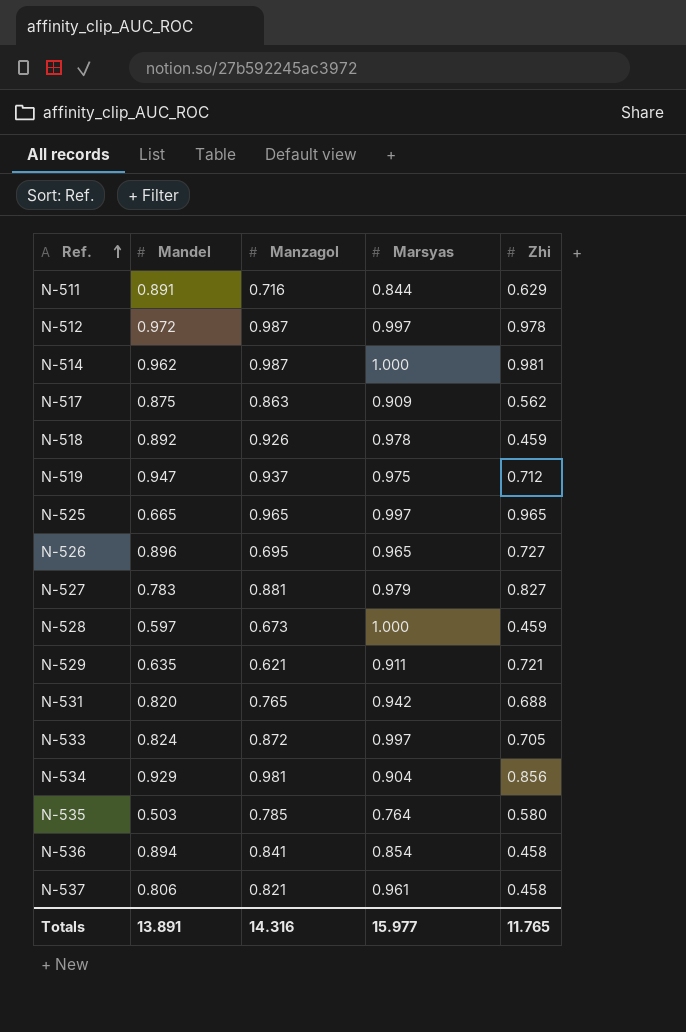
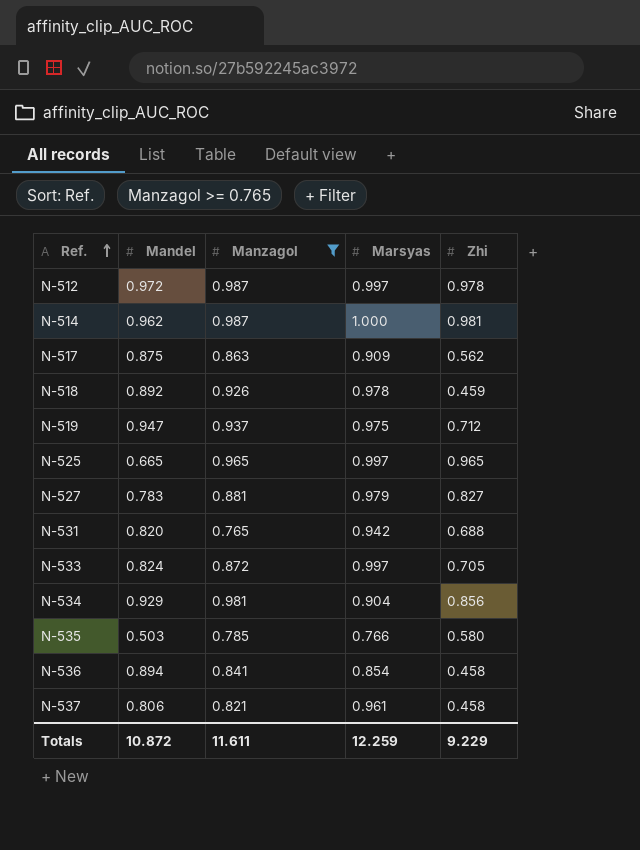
filter: none -> Manzagol >= 0.765
N-535 | Marsyas: 0.764 -> 0.766
Totals | Mandel: 13.891 -> 10.872
Totals | Manzagol: 14.316 -> 11.611
Totals | Marsyas: 15.977 -> 12.259
Totals | Zhi: 11.765 -> 9.229

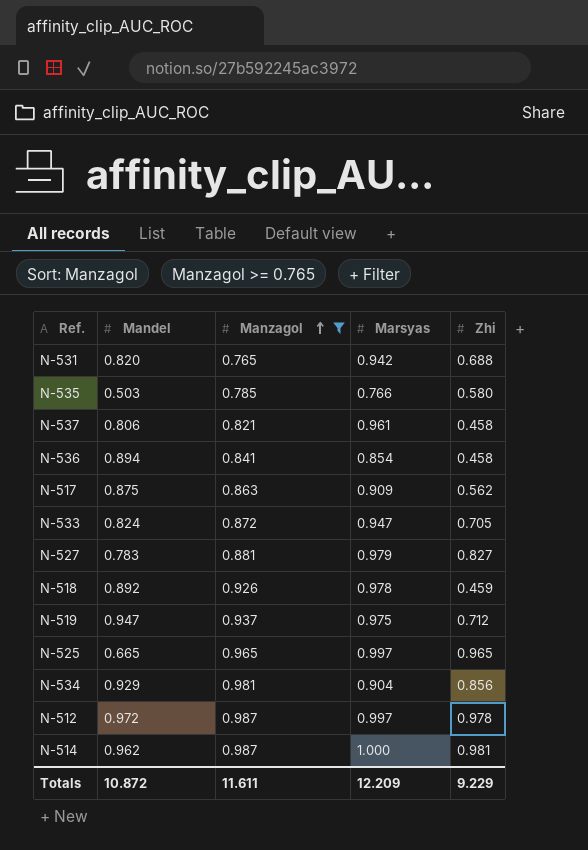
row order: Ref. ascending -> Manzagol ascending
N-533 | Marsyas: 0.997 -> 0.947
Totals | Marsyas: 12.259 -> 12.209

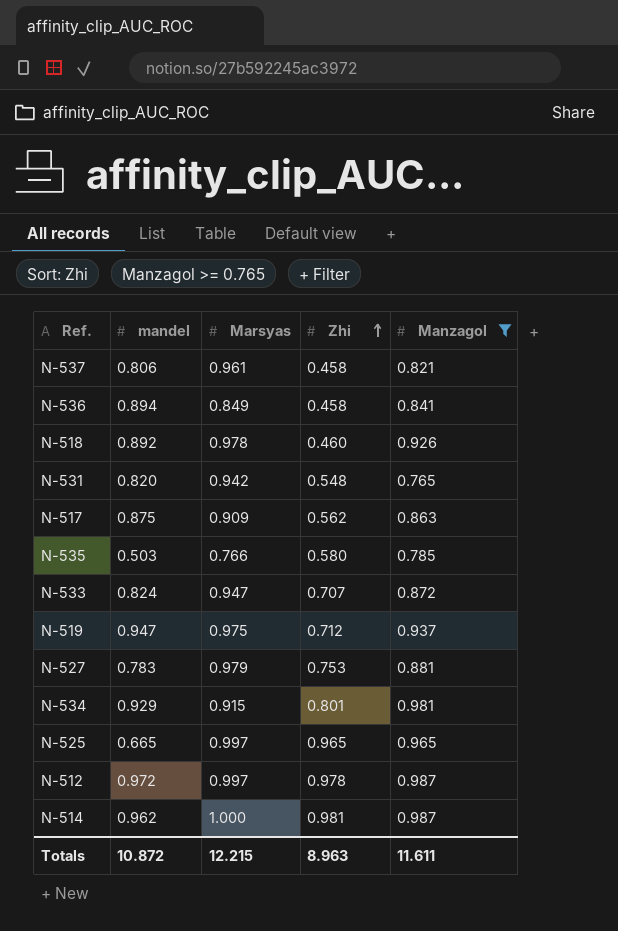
row order: Manzagol ascending -> Zhi ascending
column name: Mandel -> mandel
column Manzagol | position: 3 -> 5
N-536 | Marsyas: 0.854 -> 0.849
N-518 | Zhi: 0.459 -> 0.460
N-531 | Zhi: 0.688 -> 0.548
N-533 | Zhi: 0.705 -> 0.707
N-527 | Zhi: 0.827 -> 0.753
N-534 | Marsyas: 0.904 -> 0.915
N-534 | Zhi: 0.856 -> 0.801
Totals | Marsyas: 12.209 -> 12.215
Totals | Zhi: 9.229 -> 8.963

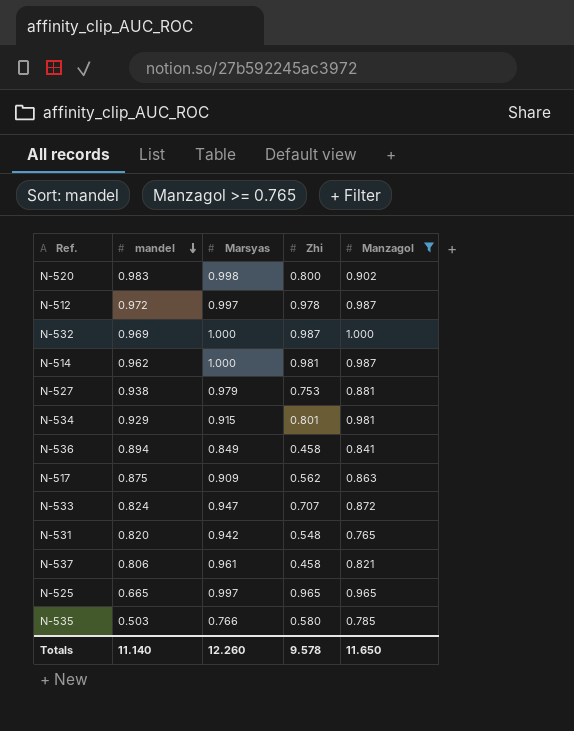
row order: Zhi ascending -> mandel descending
row N-518: 0.892 | 0.978 | 0.460 | 0.926 -> none
row N-519: 0.947 | 0.975 | 0.712 | 0.937 -> none
row N-520: none -> 0.983 | 0.998 | 0.800 | 0.902
row N-532: none -> 0.969 | 1.000 | 0.987 | 1.000
N-527 | mandel: 0.783 -> 0.938
Totals | mandel: 10.872 -> 11.140
Totals | Marsyas: 12.215 -> 12.260
Totals | Zhi: 8.963 -> 9.578
Totals | Manzagol: 11.611 -> 11.650

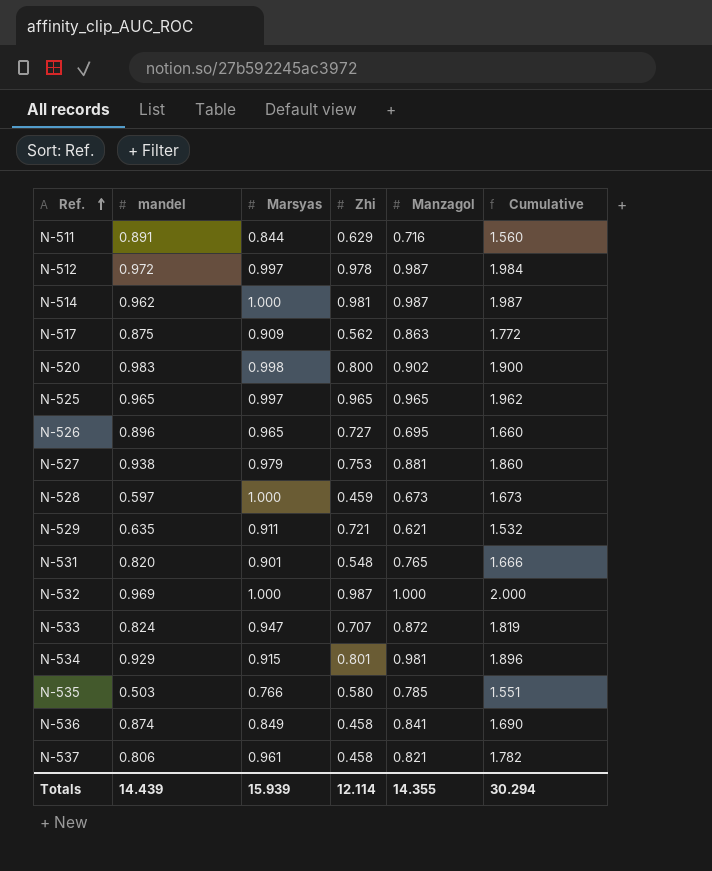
filter: Manzagol >= 0.765 -> none
row order: mandel descending -> Ref. ascending
column Cumulative | formula: none -> [Marsyas] + [Manzagol]
N-525 | mandel: 0.665 -> 0.965
N-531 | Marsyas: 0.942 -> 0.901
N-536 | mandel: 0.894 -> 0.874
Totals | mandel: 11.140 -> 14.439
Totals | Marsyas: 12.260 -> 15.939
Totals | Zhi: 9.578 -> 12.114
Totals | Manzagol: 11.650 -> 14.355

